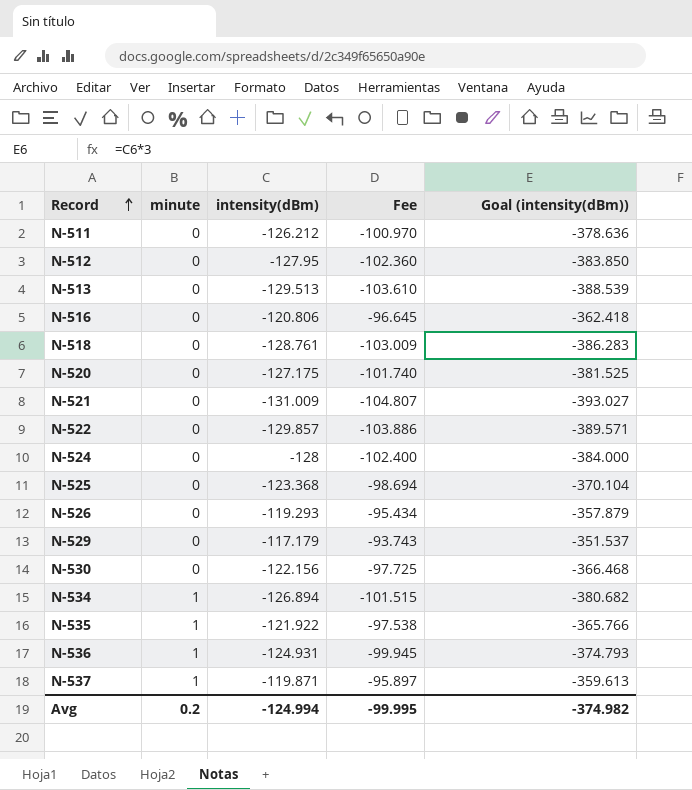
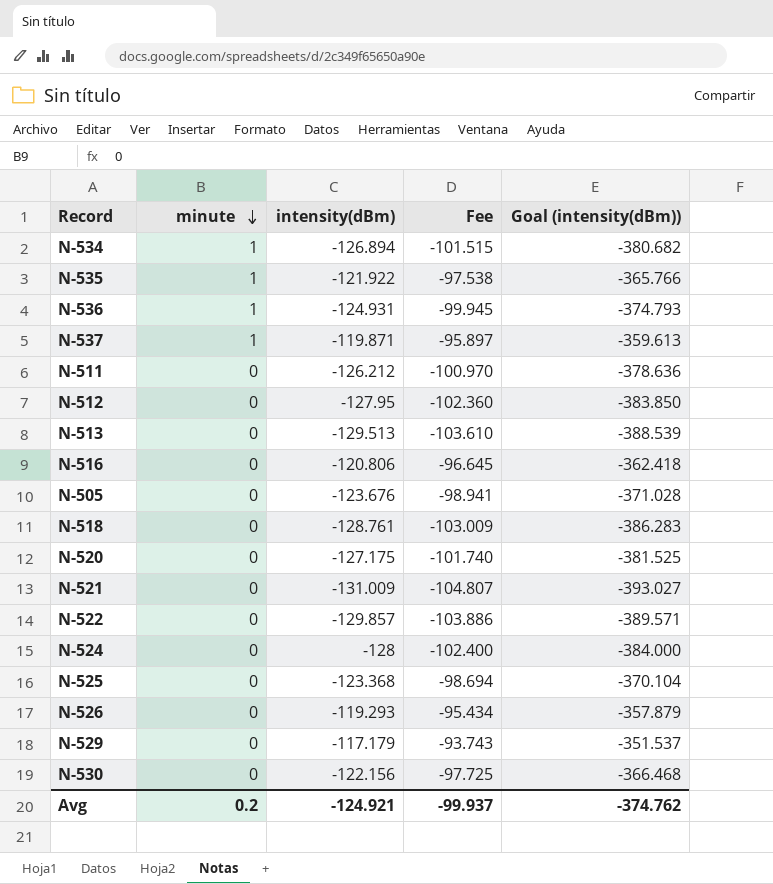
row order: Record ascending -> minute descending
row N-505: none -> 0 | -123.676 | -98.941 | -371.028
Avg | intensity(dBm): -124.994 -> -124.921
Avg | Fee: -99.995 -> -99.937
Avg | Goal (intensity(dBm)): -374.982 -> -374.762

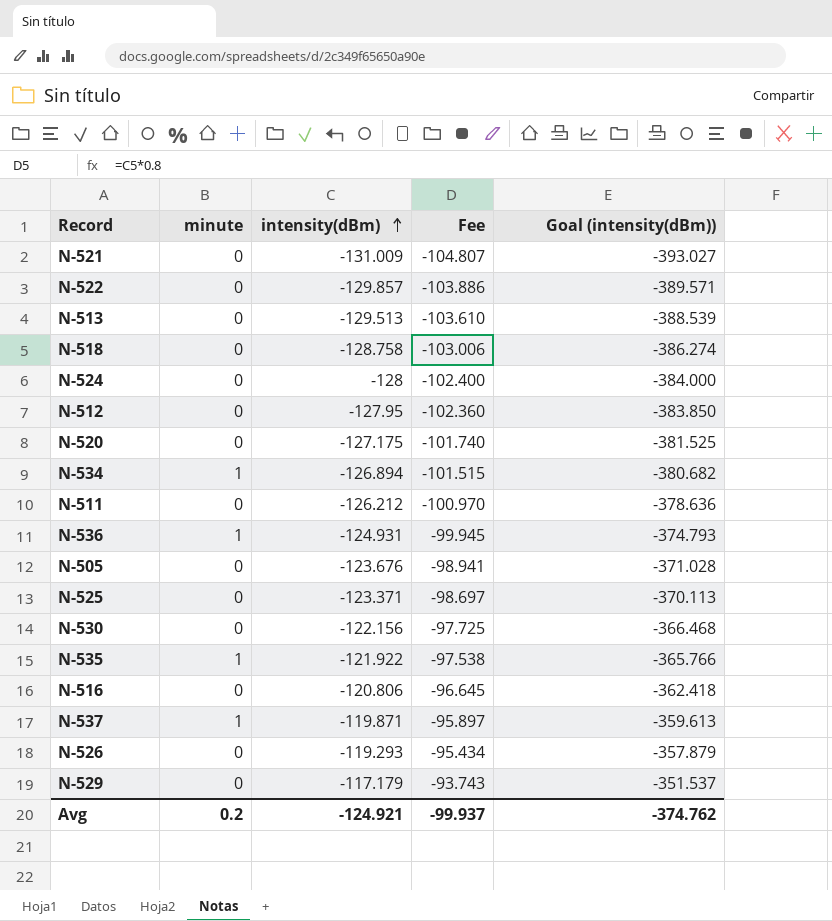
row order: minute descending -> intensity(dBm) ascending
N-518 | intensity(dBm): -128.761 -> -128.758
N-518 | Fee: -103.009 -> -103.006
N-518 | Goal (intensity(dBm)): -386.283 -> -386.274
N-525 | intensity(dBm): -123.368 -> -123.371
N-525 | Fee: -98.694 -> -98.697
N-525 | Goal (intensity(dBm)): -370.104 -> -370.113

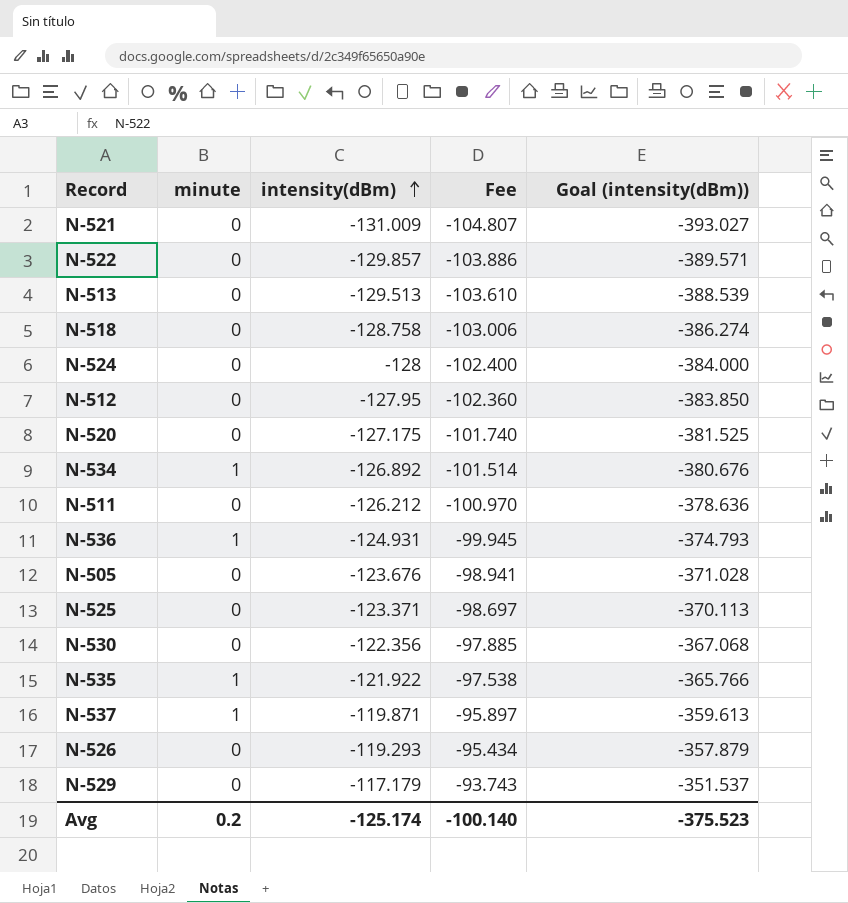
row N-516: 0 | -120.806 | -96.645 | -362.418 -> none
N-534 | intensity(dBm): -126.894 -> -126.892
N-534 | Fee: -101.515 -> -101.514
N-534 | Goal (intensity(dBm)): -380.682 -> -380.676
N-530 | intensity(dBm): -122.156 -> -122.356
N-530 | Fee: -97.725 -> -97.885
N-530 | Goal (intensity(dBm)): -366.468 -> -367.068
Avg | intensity(dBm): -124.921 -> -125.174
Avg | Fee: -99.937 -> -100.140
Avg | Goal (intensity(dBm)): -374.762 -> -375.523

